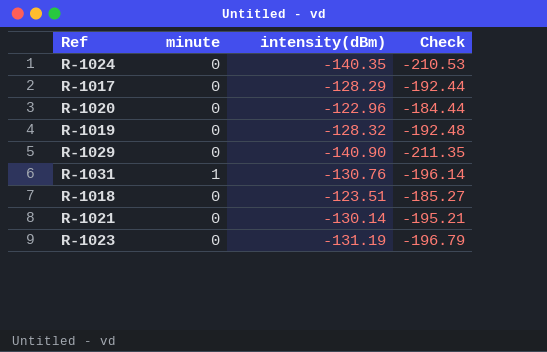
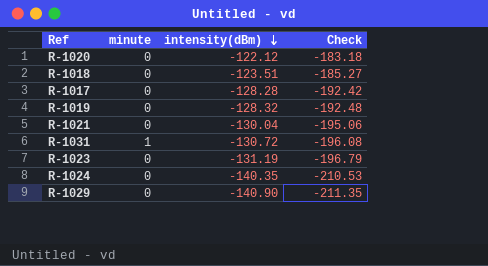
row order: none -> intensity(dBm) descending
R-1020 | intensity(dBm): -122.96 -> -122.12
R-1020 | Check: -184.44 -> -183.18
R-1017 | intensity(dBm): -128.29 -> -128.28
R-1017 | Check: -192.44 -> -192.42
R-1021 | intensity(dBm): -130.14 -> -130.04
R-1021 | Check: -195.21 -> -195.06
R-1031 | intensity(dBm): -130.76 -> -130.72
R-1031 | Check: -196.14 -> -196.08

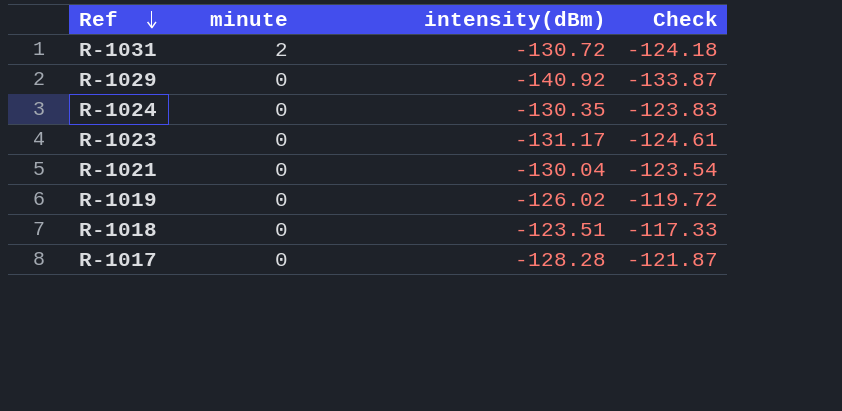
row order: intensity(dBm) descending -> Ref descending
column Check | formula: [intensity(dBm)] * 1.5 -> [intensity(dBm)] * 0.95
row R-1020: 0 | -122.12 | -183.18 -> none
R-1031 | minute: 1 -> 2
R-1029 | intensity(dBm): -140.90 -> -140.92
R-1024 | intensity(dBm): -140.35 -> -130.35
R-1023 | intensity(dBm): -131.19 -> -131.17
R-1019 | intensity(dBm): -128.32 -> -126.02

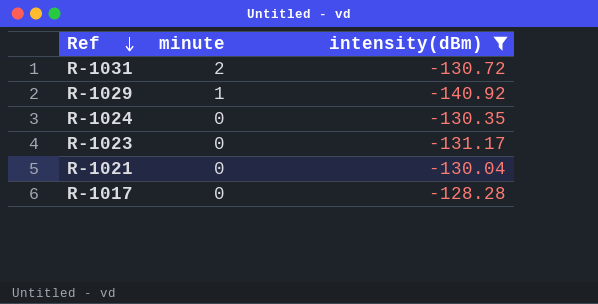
filter: none -> intensity(dBm) <= -128.28
column Check | formula: [intensity(dBm)] * 0.95 -> none
R-1029 | minute: 0 -> 1

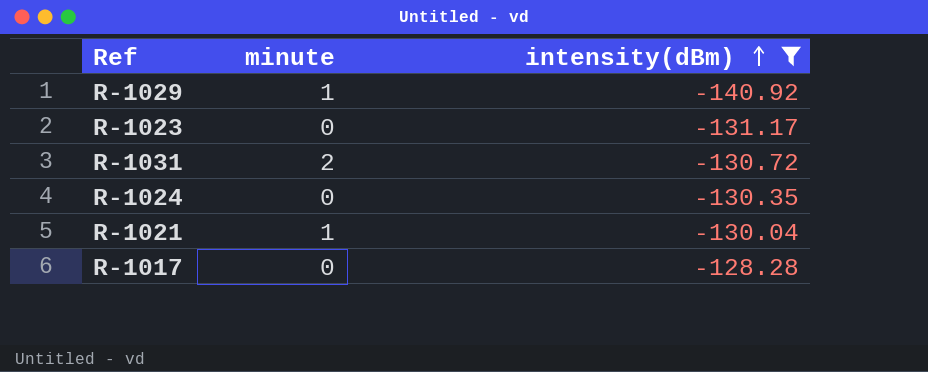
row order: Ref descending -> intensity(dBm) ascending
R-1021 | minute: 0 -> 1

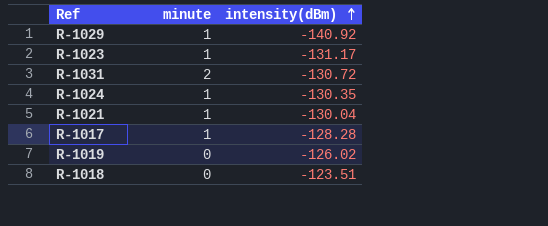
filter: intensity(dBm) <= -128.28 -> none
R-1023 | minute: 0 -> 1
R-1024 | minute: 0 -> 1
R-1017 | minute: 0 -> 1

